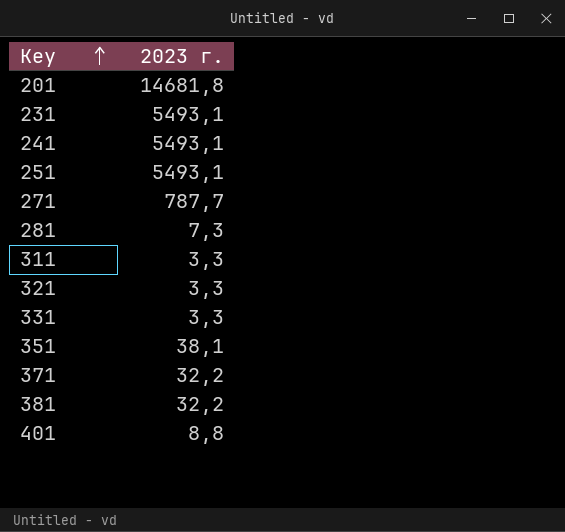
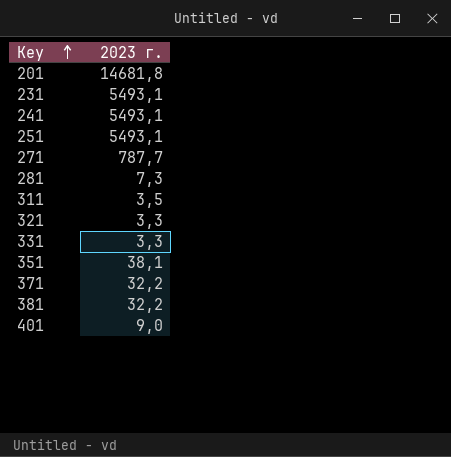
311 | 2023 г.: 3,3 -> 3,5
401 | 2023 г.: 8,8 -> 9,0

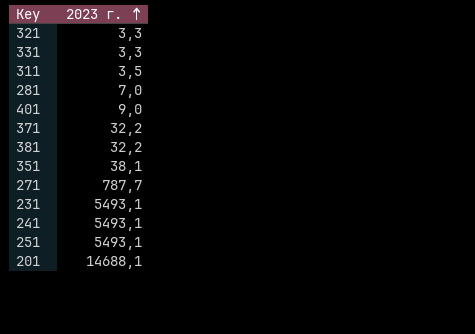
row order: Key ascending -> 2023 г. ascending
281 | 2023 г.: 7,3 -> 7,0
201 | 2023 г.: 14681,8 -> 14688,1

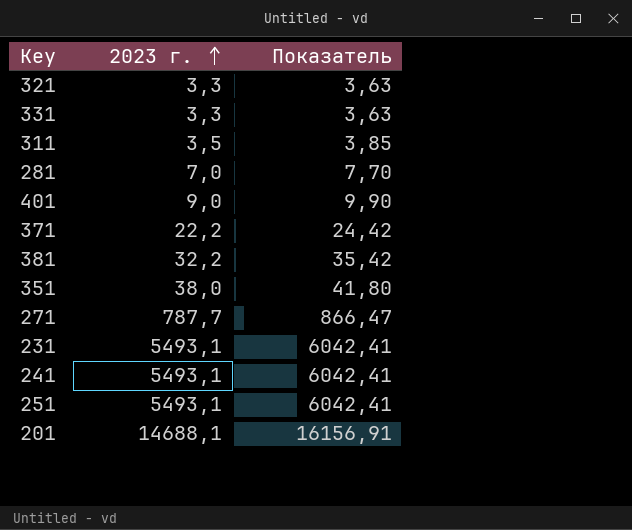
column Показатель | formula: none -> [2023 г.] * 1,1
371 | 2023 г.: 32,2 -> 22,2
351 | 2023 г.: 38,1 -> 38,0

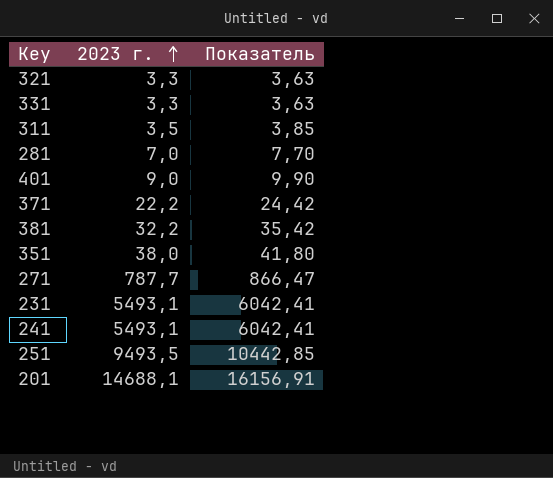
251 | 2023 г.: 5493,1 -> 9493,5
251 | Показатель: 6042,41 -> 10442,85

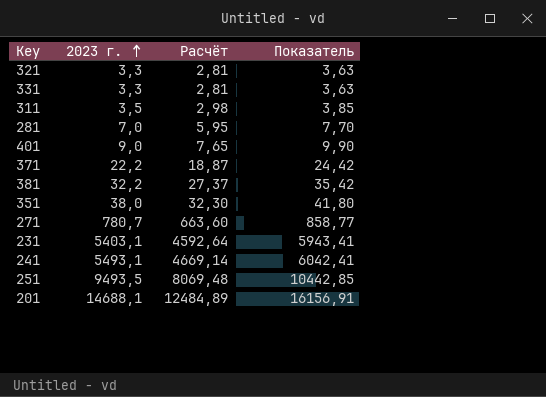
column Расчёт | formula: none -> [2023 г.] * 0,85
271 | 2023 г.: 787,7 -> 780,7
271 | Показатель: 866,47 -> 858,77
231 | 2023 г.: 5493,1 -> 5403,1
231 | Показатель: 6042,41 -> 5943,41

